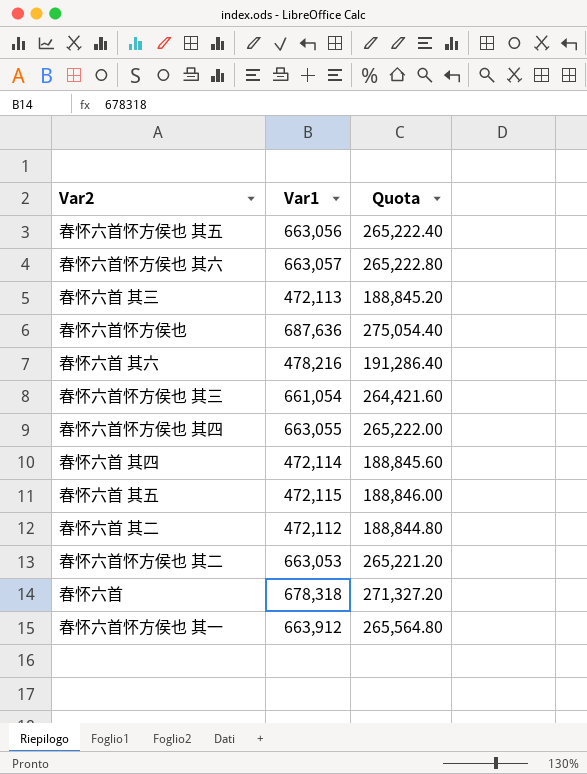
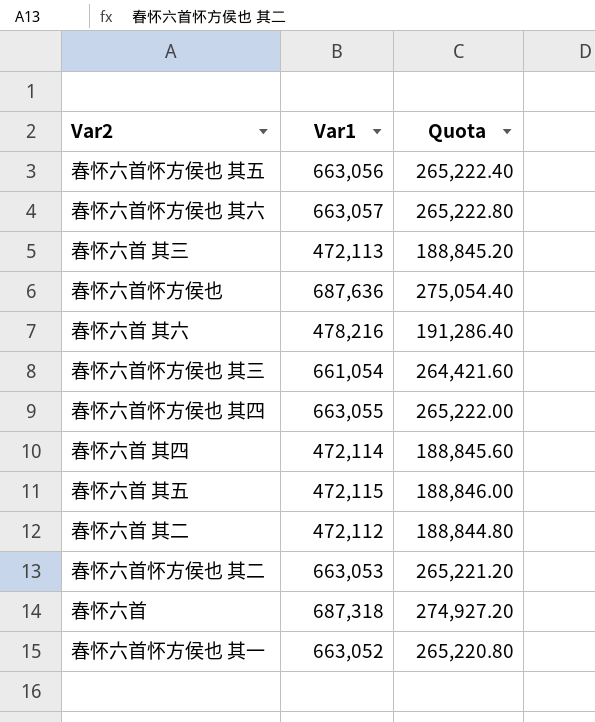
春怀六首 | Var1: 678,318 -> 687,318
春怀六首 | Quota: 271,327.20 -> 274,927.20
春怀六首怀方侯也 其一 | Var1: 663,912 -> 663,052
春怀六首怀方侯也 其一 | Quota: 265,564.80 -> 265,220.80

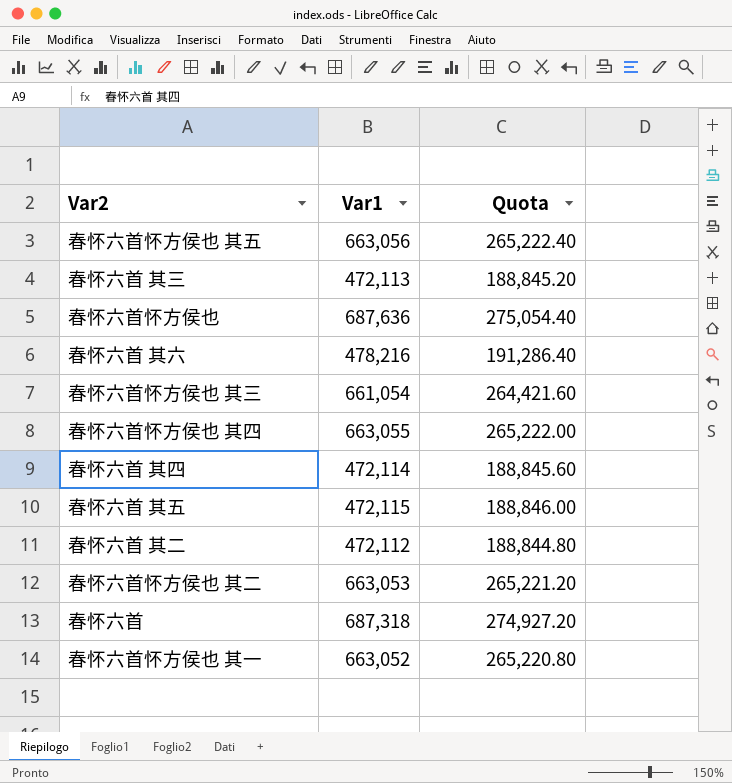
row 春怀六首怀方侯也 其六: 663,057 | 265,222.80 -> none

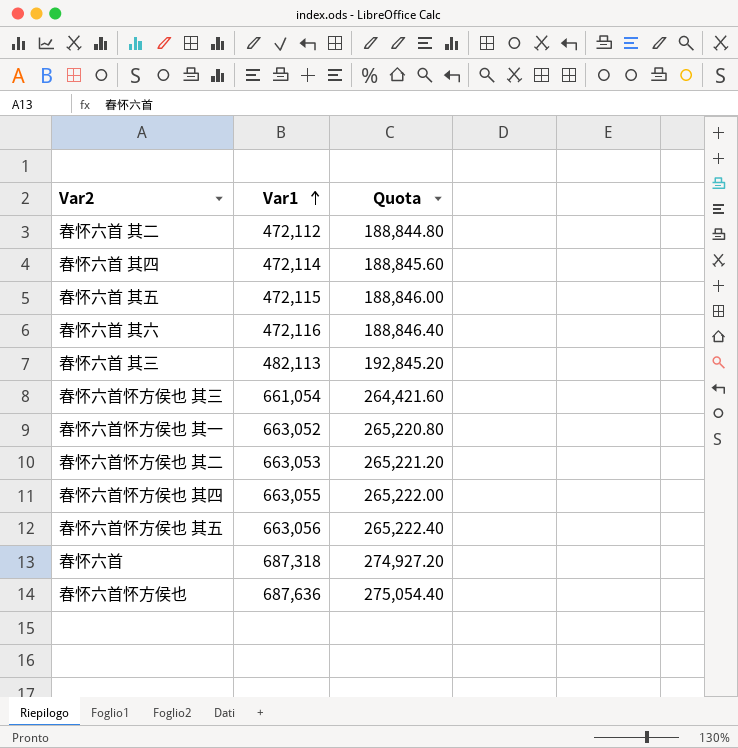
row order: none -> Var1 ascending
春怀六首 其六 | Var1: 478,216 -> 472,116
春怀六首 其六 | Quota: 191,286.40 -> 188,846.40
春怀六首 其三 | Var1: 472,113 -> 482,113
春怀六首 其三 | Quota: 188,845.20 -> 192,845.20

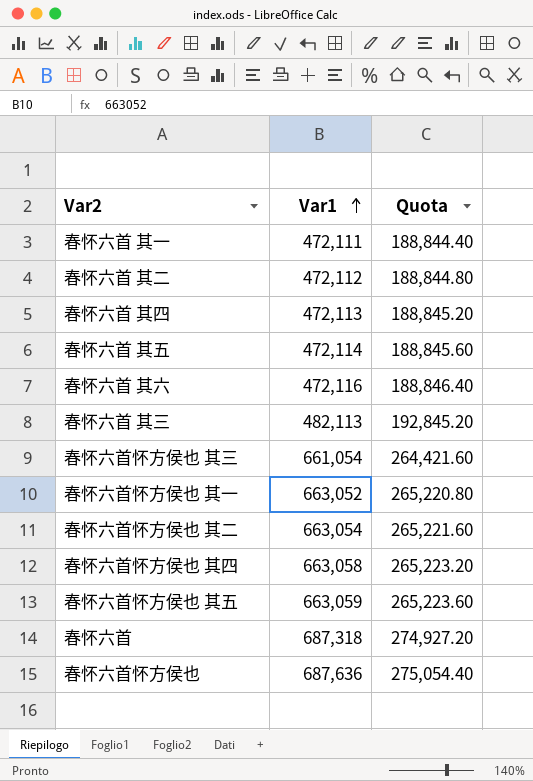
row 春怀六首 其一: none -> 472,111 | 188,844.40
春怀六首 其四 | Var1: 472,114 -> 472,113
春怀六首 其四 | Quota: 188,845.60 -> 188,845.20
春怀六首 其五 | Var1: 472,115 -> 472,114
春怀六首 其五 | Quota: 188,846.00 -> 188,845.60
春怀六首怀方侯也 其二 | Var1: 663,053 -> 663,054
春怀六首怀方侯也 其二 | Quota: 265,221.20 -> 265,221.60
春怀六首怀方侯也 其四 | Var1: 663,055 -> 663,058
春怀六首怀方侯也 其四 | Quota: 265,222.00 -> 265,223.20
春怀六首怀方侯也 其五 | Var1: 663,056 -> 663,059
春怀六首怀方侯也 其五 | Quota: 265,222.40 -> 265,223.60

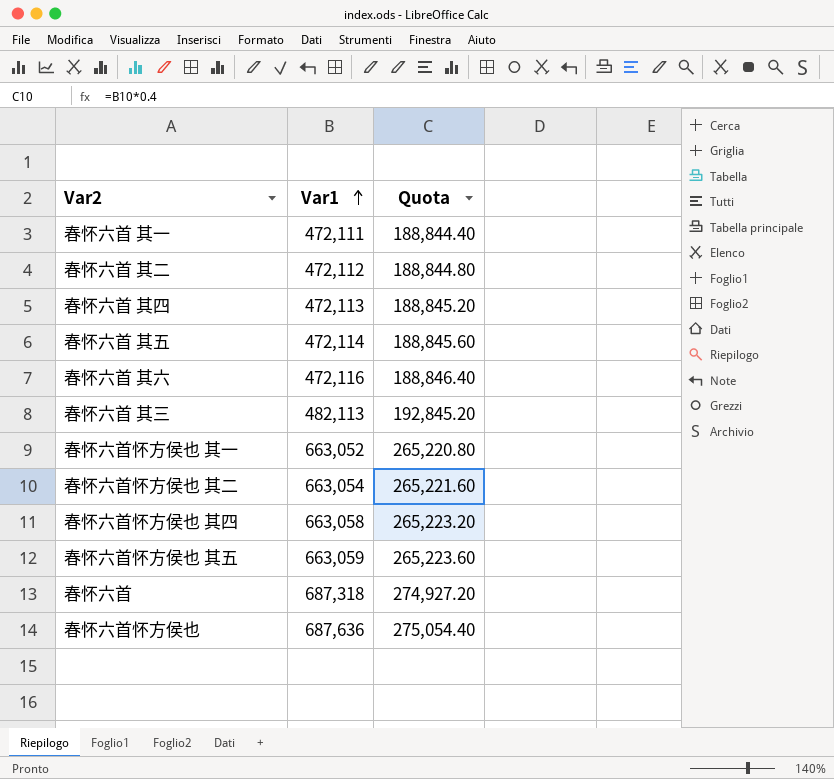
row 春怀六首怀方侯也 其三: 661,054 | 264,421.60 -> none

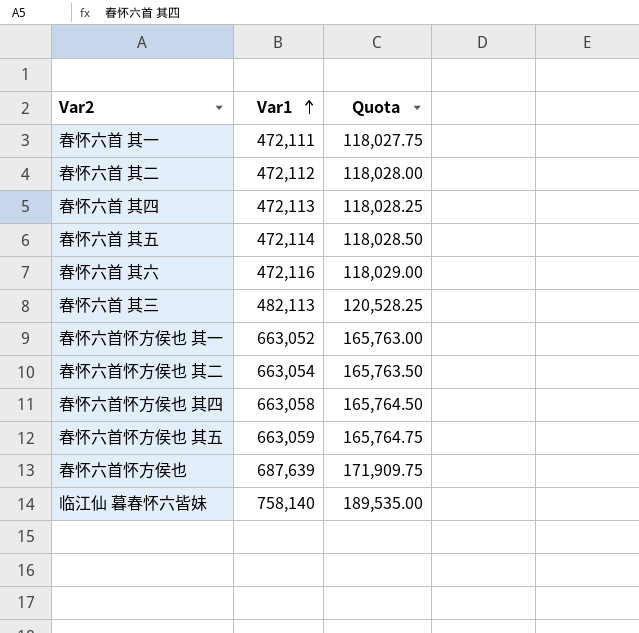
column Quota | formula: [Var1] * 0.4 -> [Var1] * 0.25
row 春怀六首: 687,318 | 274,927.20 -> none
春怀六首怀方侯也 | Var1: 687,636 -> 687,639
row 临江仙 暮春怀六皆妹: none -> 758,140 | 189,535.00

